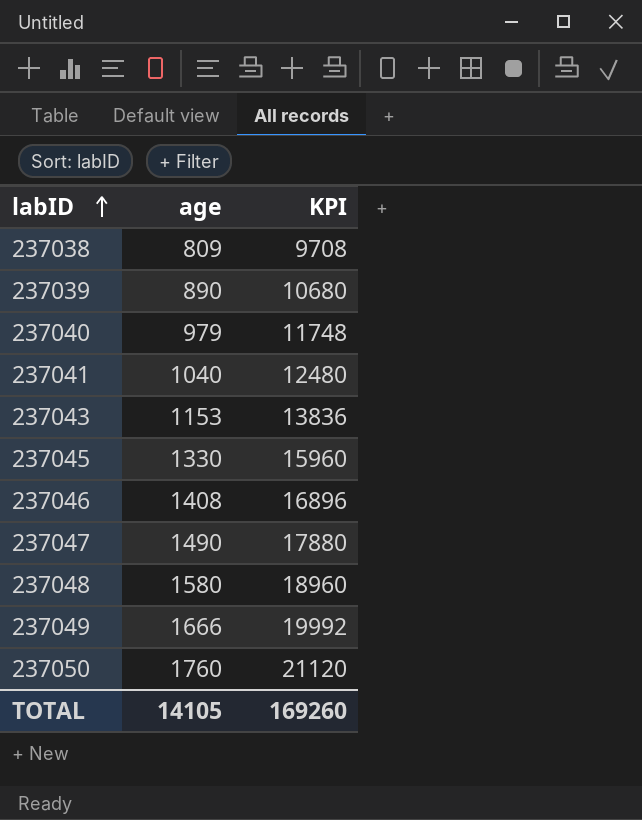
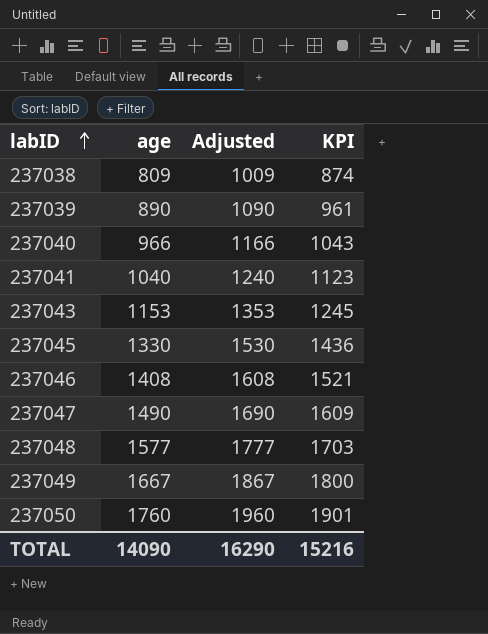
column Adjusted | formula: none -> [age] + 200
column KPI | formula: [age] * 12 -> [age] * 1.08
237040 | age: 979 -> 966
237048 | age: 1580 -> 1577
237049 | age: 1666 -> 1667
TOTAL | age: 14105 -> 14090
TOTAL | KPI: 169260 -> 15216

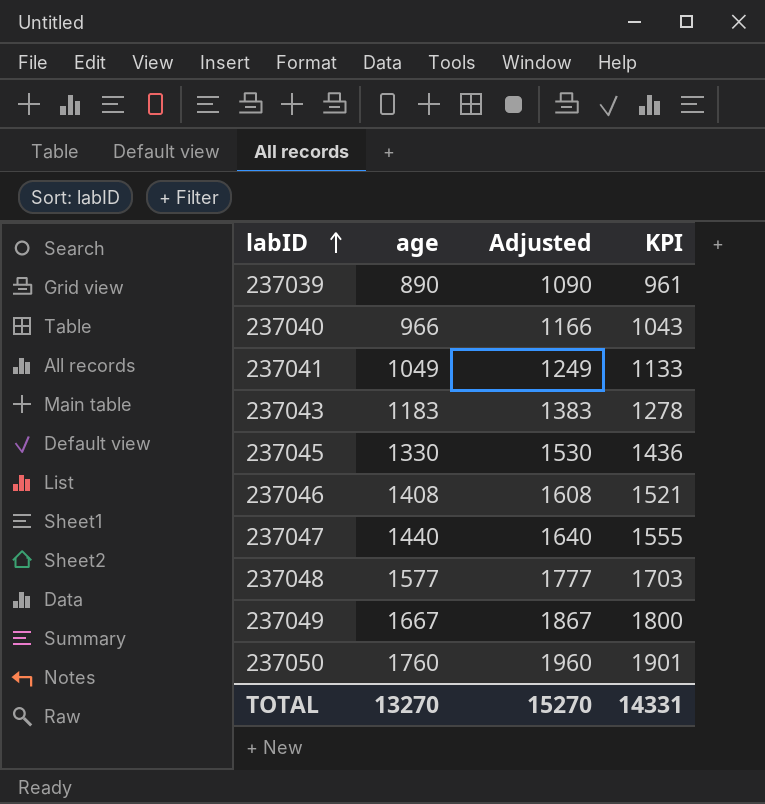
row 237038: 809 | 1009 | 874 -> none
237041 | age: 1040 -> 1049
237041 | Adjusted: 1240 -> 1249
237041 | KPI: 1123 -> 1133
237043 | age: 1153 -> 1183
237043 | Adjusted: 1353 -> 1383
237043 | KPI: 1245 -> 1278
237047 | age: 1490 -> 1440
237047 | Adjusted: 1690 -> 1640
237047 | KPI: 1609 -> 1555
TOTAL | age: 14090 -> 13270
TOTAL | Adjusted: 16290 -> 15270
TOTAL | KPI: 15216 -> 14331

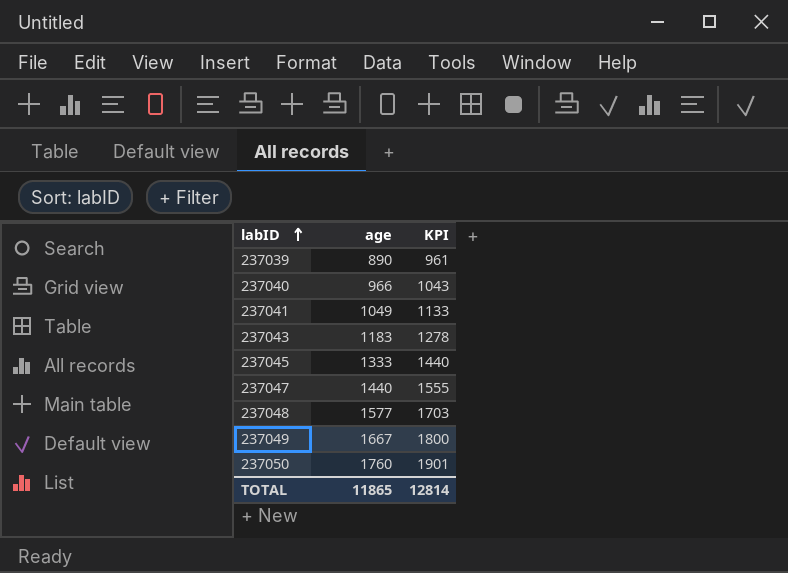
column Adjusted | formula: [age] + 200 -> none
row 237046: 1408 | 1608 | 1521 -> none
237045 | age: 1330 -> 1333
237045 | KPI: 1436 -> 1440
TOTAL | age: 13270 -> 11865
TOTAL | KPI: 14331 -> 12814

